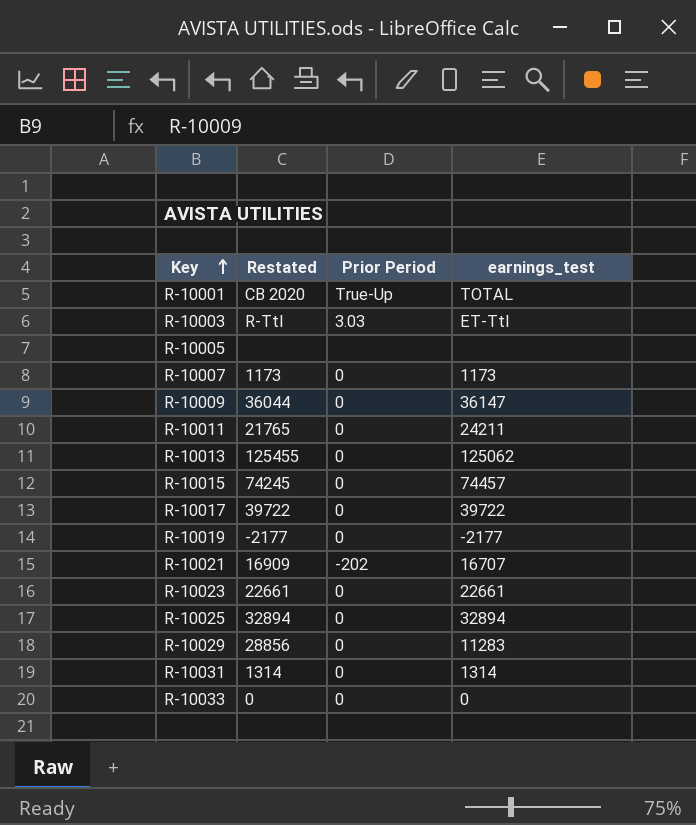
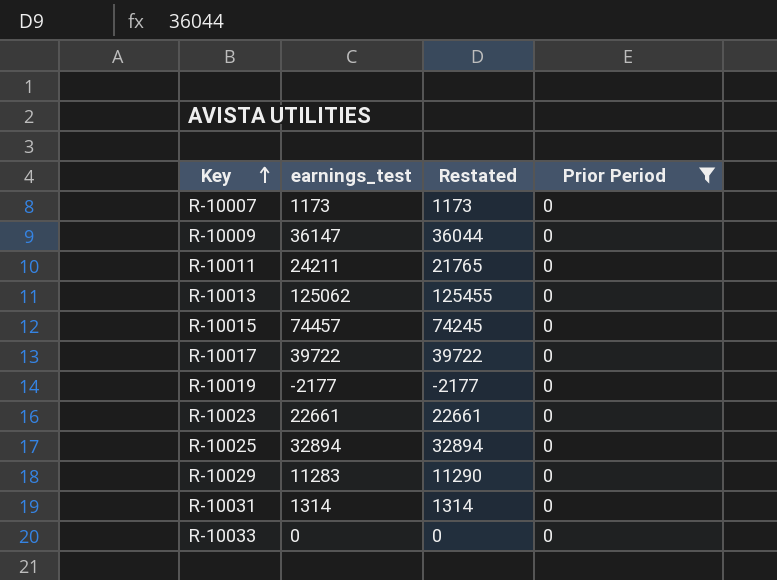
filter: none -> Prior Period = 0
column earnings_test | position: 4 -> 2
R-10029 | Restated: 28856 -> 11290

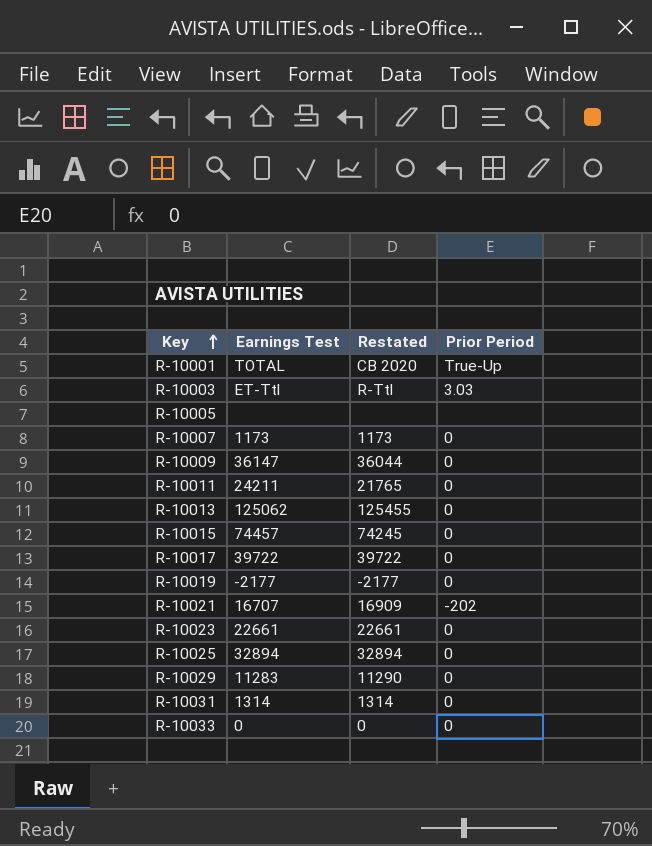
filter: Prior Period = 0 -> none
column name: earnings_test -> Earnings Test

